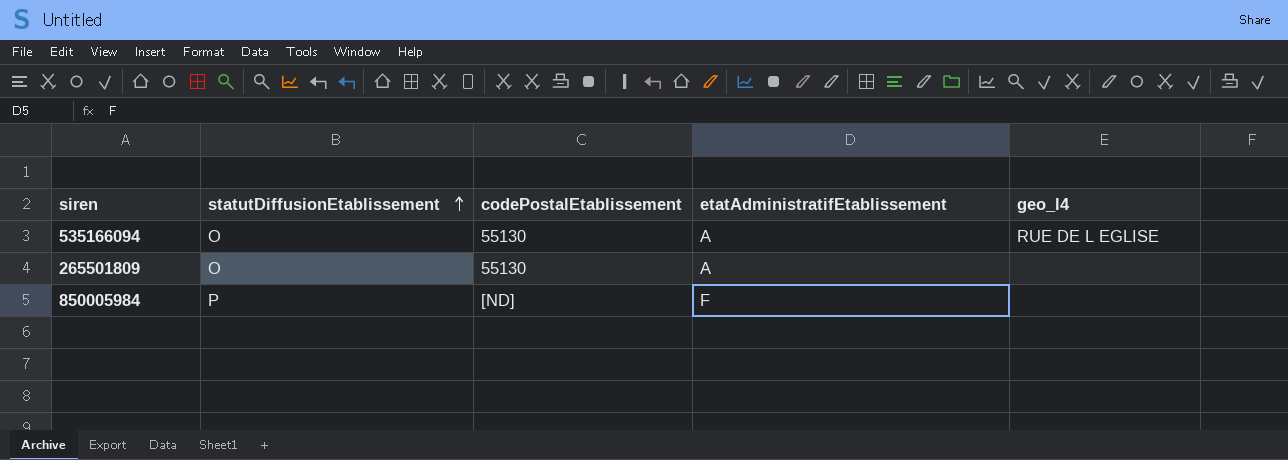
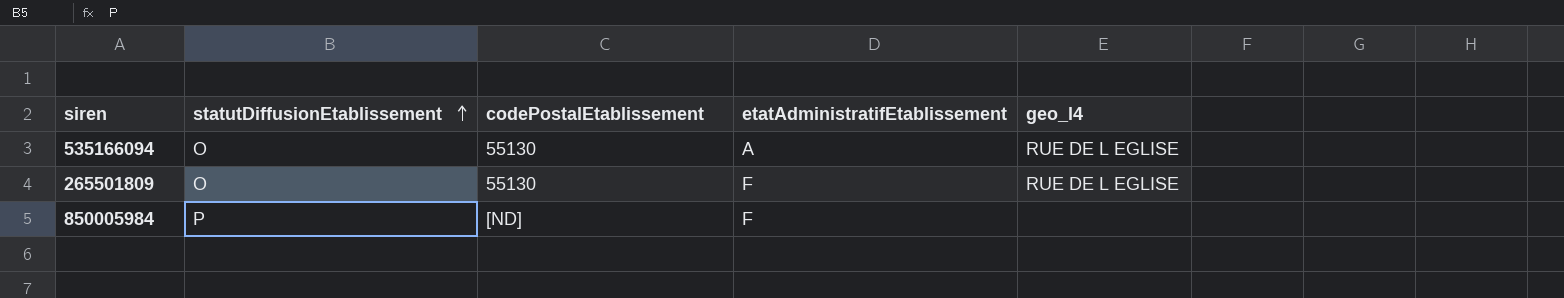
265501809 | etatAdministratifEtablissement: A -> F
265501809 | geo_l4: none -> RUE DE L EGLISE

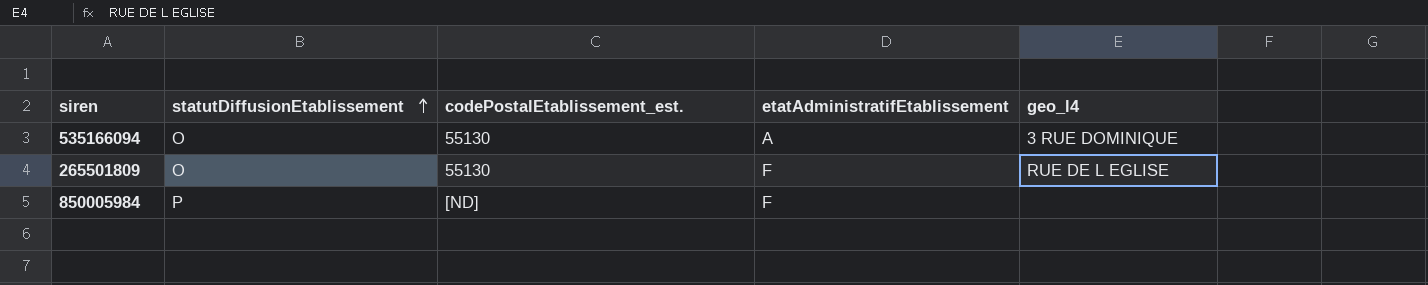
column name: codePostalEtablissement -> codePostalEtablissement_est.
535166094 | geo_l4: RUE DE L EGLISE -> 3 RUE DOMINIQUE

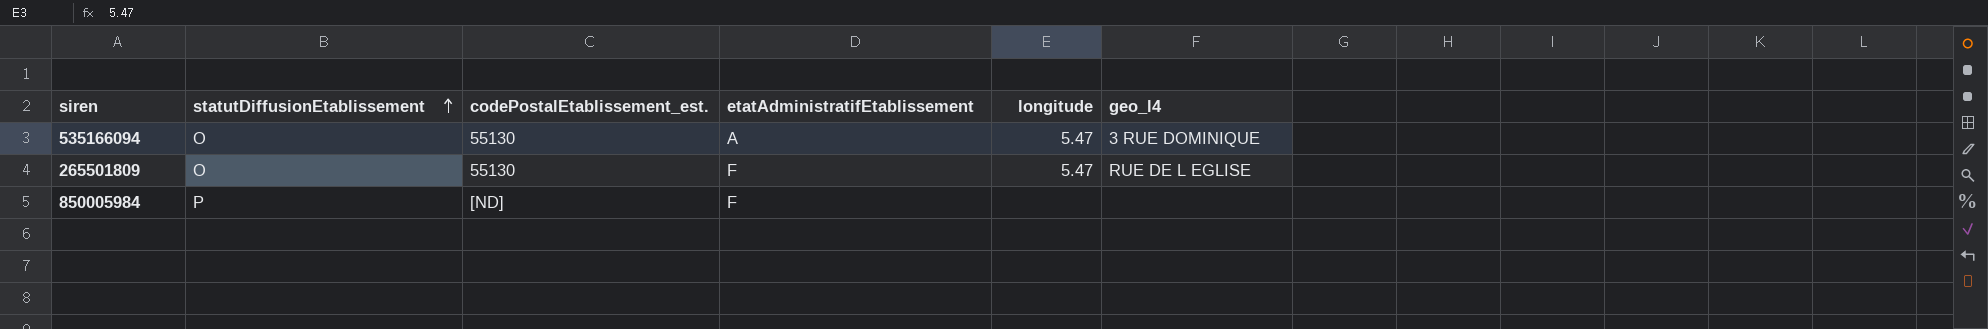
column longitude | position: none -> 5

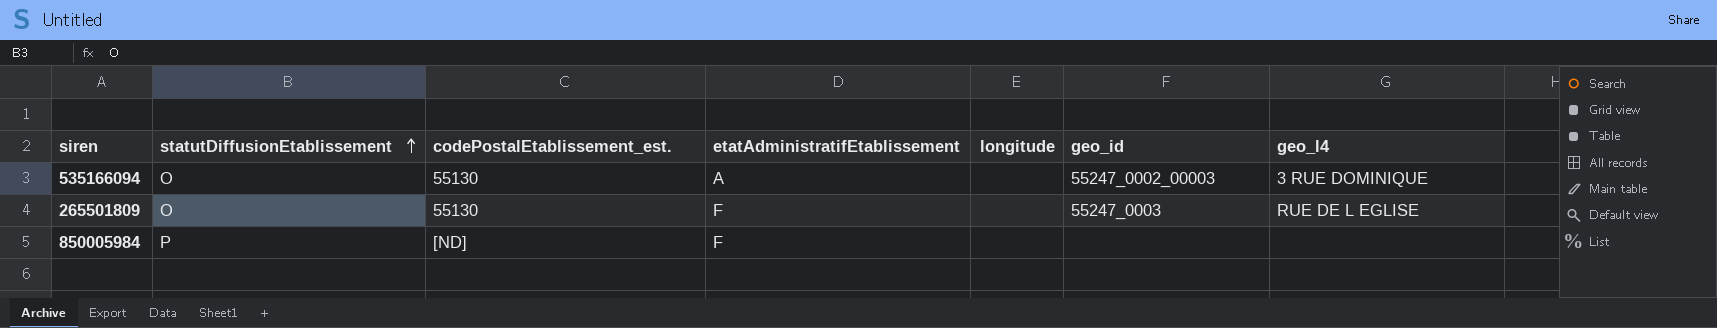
column geo_id | position: none -> 6
535166094 | longitude: 5.47 -> none
265501809 | longitude: 5.47 -> none

